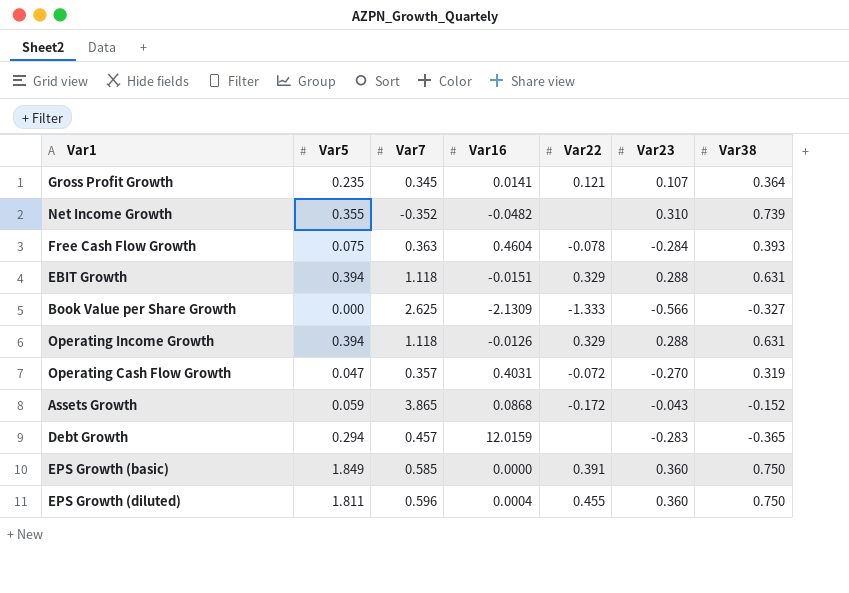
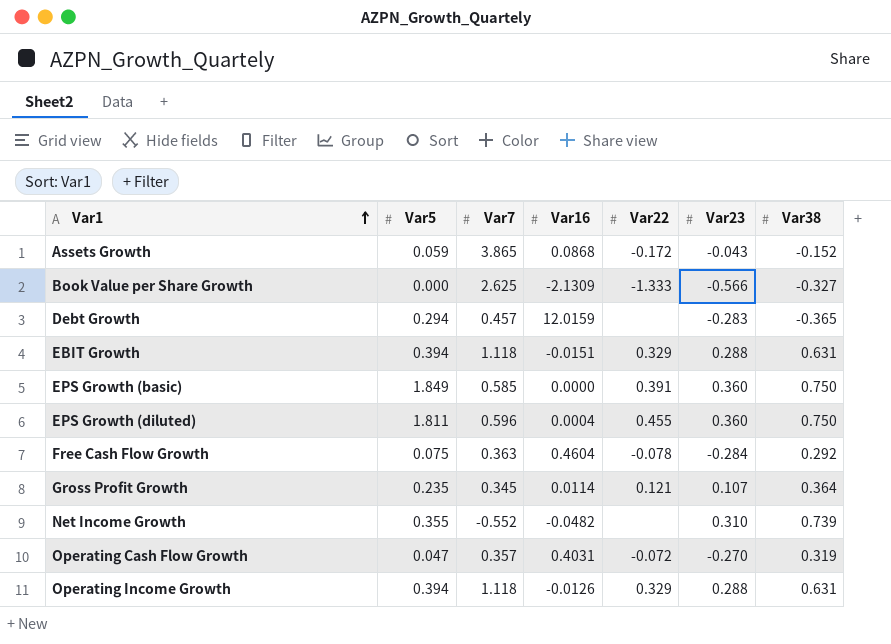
row order: none -> Var1 ascending
Free Cash Flow Growth | Var38: 0.393 -> 0.292
Gross Profit Growth | Var16: 0.0141 -> 0.0114
Net Income Growth | Var7: -0.352 -> -0.552

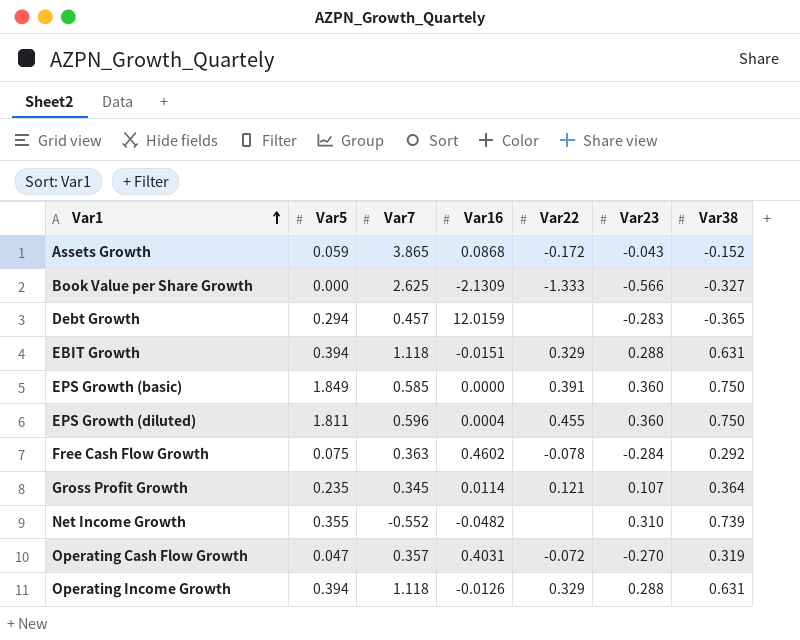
Free Cash Flow Growth | Var16: 0.4604 -> 0.4602

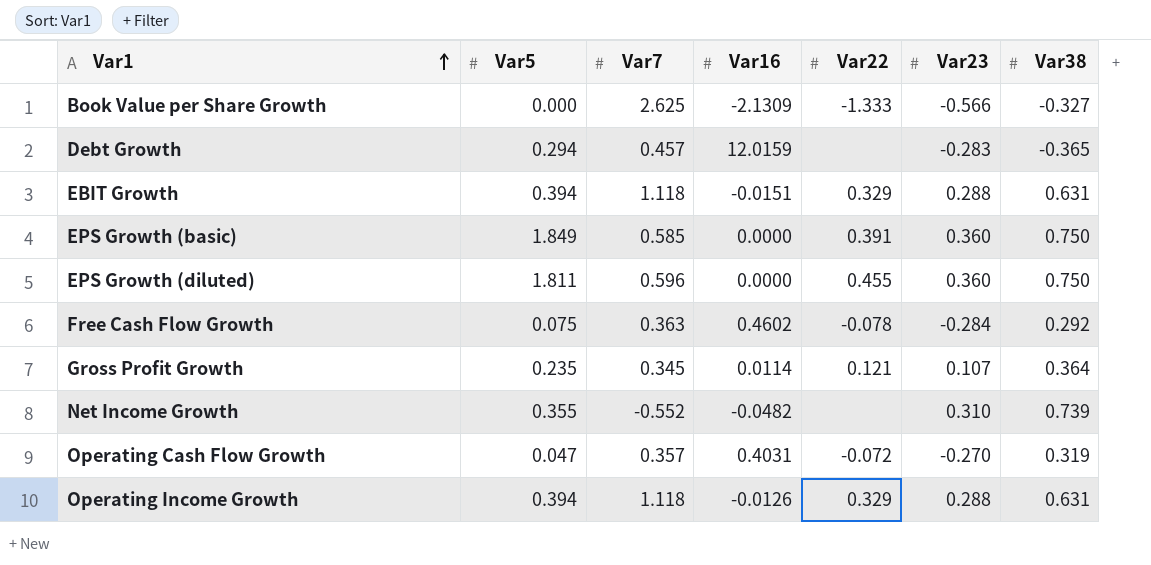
row Assets Growth: 0.059 | 3.865 | 0.0868 | -0.172 | -0.043 | -0.152 -> none
EPS Growth (diluted) | Var16: 0.0004 -> 0.0000

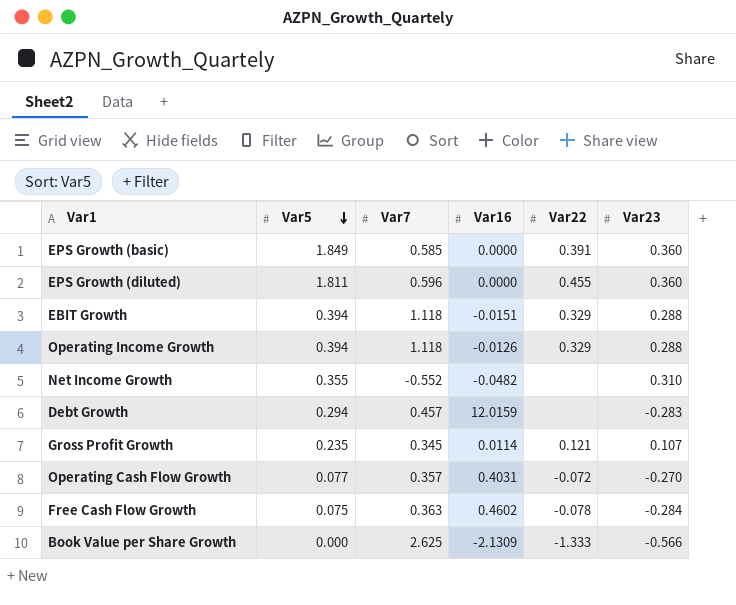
row order: Var1 ascending -> Var5 descending
column Var38 | position: 7 -> none
Operating Cash Flow Growth | Var5: 0.047 -> 0.077

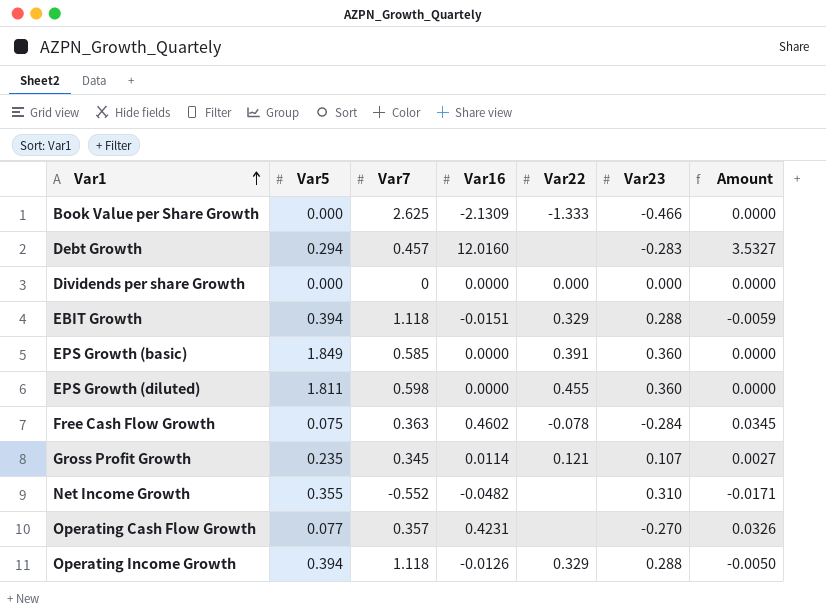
row order: Var5 descending -> Var1 ascending
column Amount | formula: none -> [Var5] * [Var16]
Book Value per Share Growth | Var23: -0.566 -> -0.466
Debt Growth | Var16: 12.0159 -> 12.0160
row Dividends per share Growth: none -> 0.000 | 0 | 0.0000 | 0.000 | 0.000 | 0.0000
EPS Growth (diluted) | Var7: 0.596 -> 0.598
Operating Cash Flow Growth | Var16: 0.4031 -> 0.4231
Operating Cash Flow Growth | Var22: -0.072 -> none

